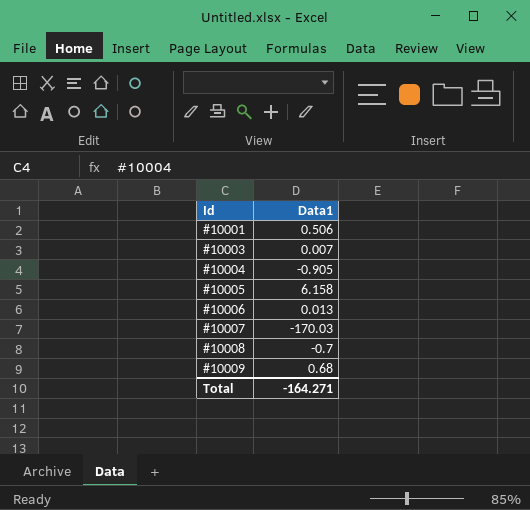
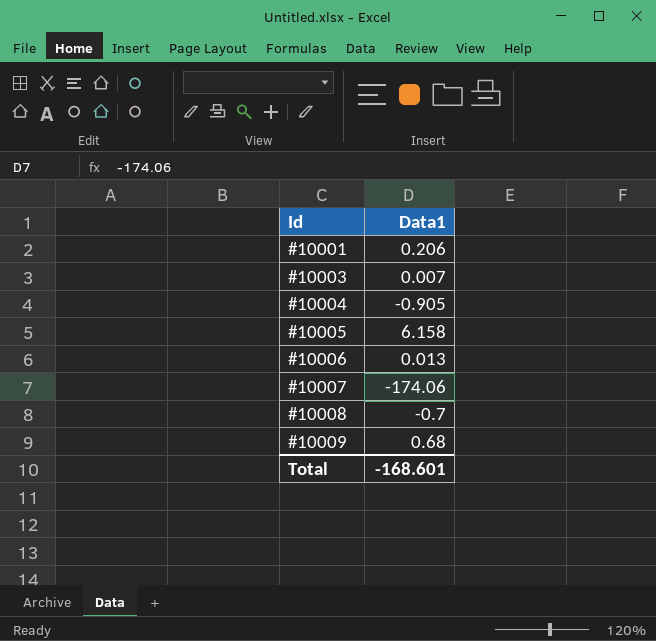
#10001 | Data1: 0.506 -> 0.206
#10007 | Data1: -170.03 -> -174.06
Total | Data1: -164.271 -> -168.601

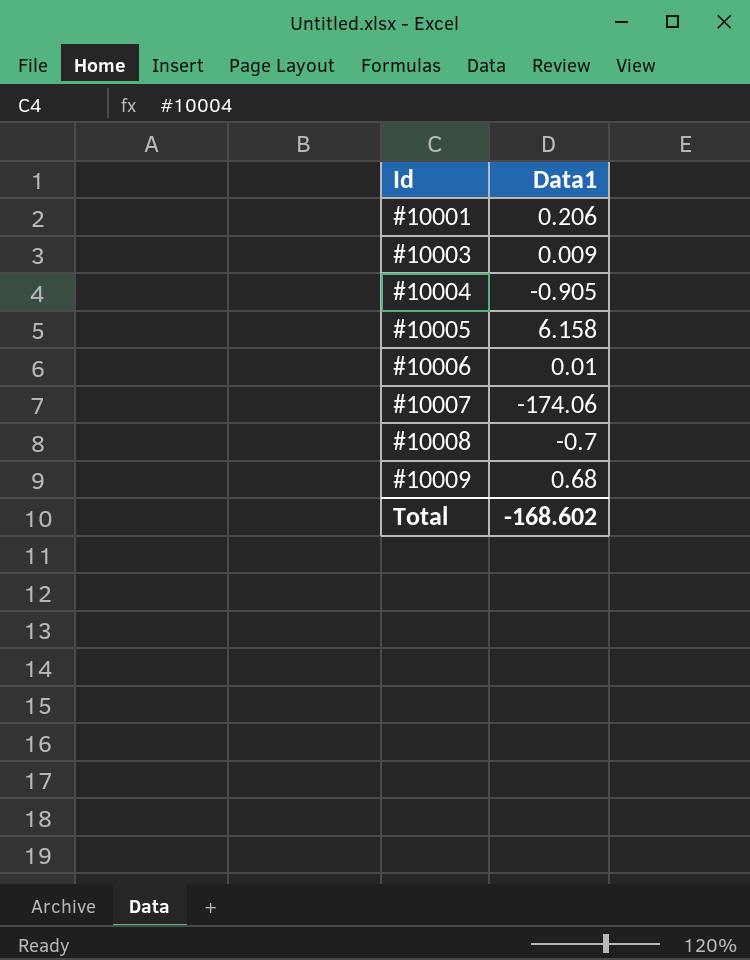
#10003 | Data1: 0.007 -> 0.009
#10006 | Data1: 0.013 -> 0.01
Total | Data1: -168.601 -> -168.602

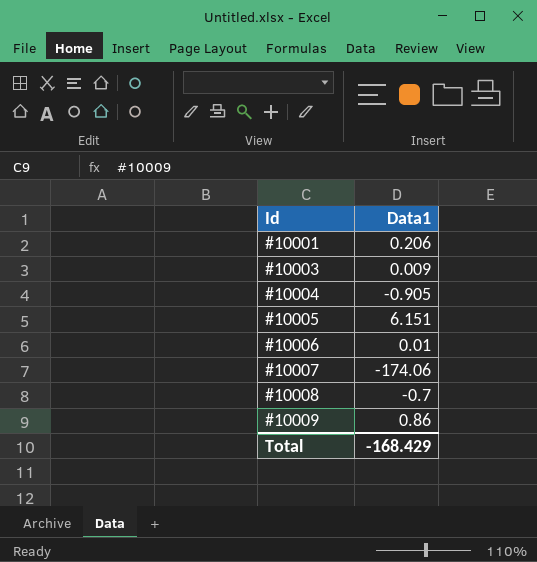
#10005 | Data1: 6.158 -> 6.151
#10009 | Data1: 0.68 -> 0.86
Total | Data1: -168.602 -> -168.429

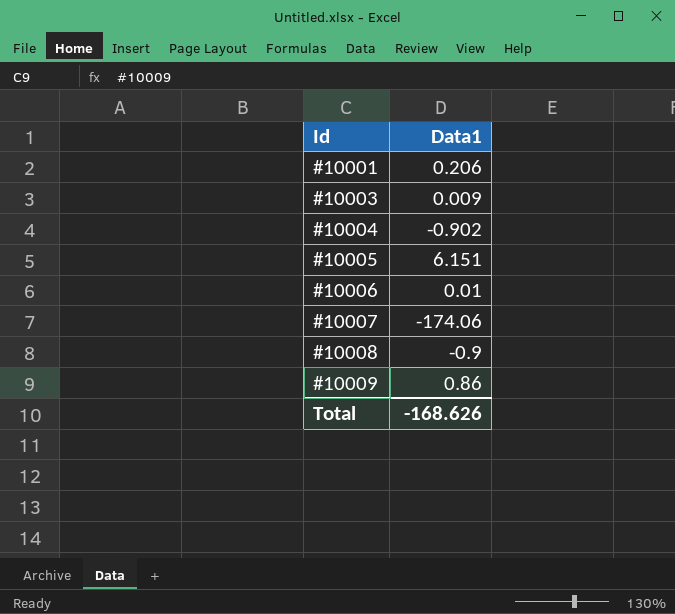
#10004 | Data1: -0.905 -> -0.902
#10008 | Data1: -0.7 -> -0.9
Total | Data1: -168.429 -> -168.626

